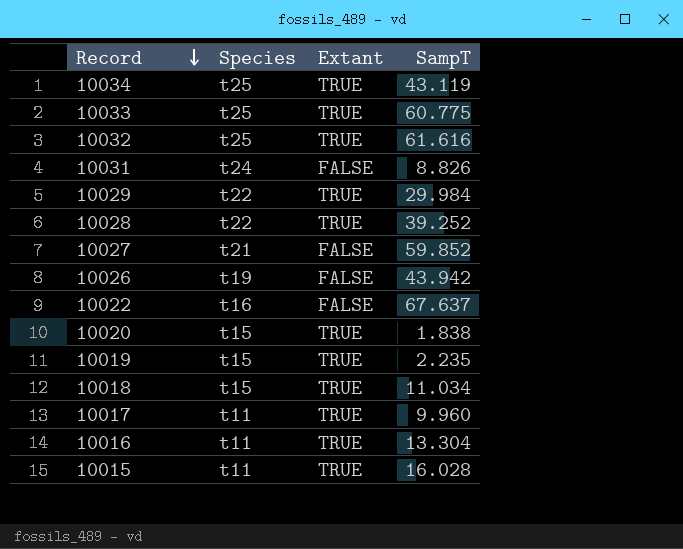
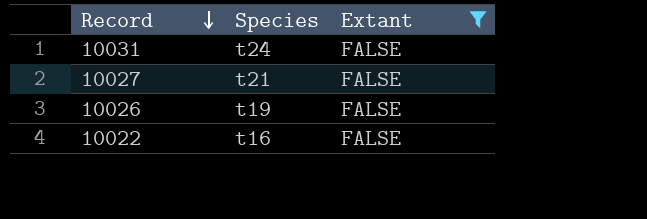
filter: none -> Extant = FALSE
column SampT | position: 4 -> none

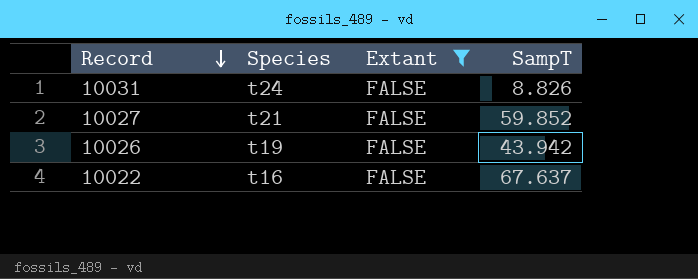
column SampT | position: none -> 4

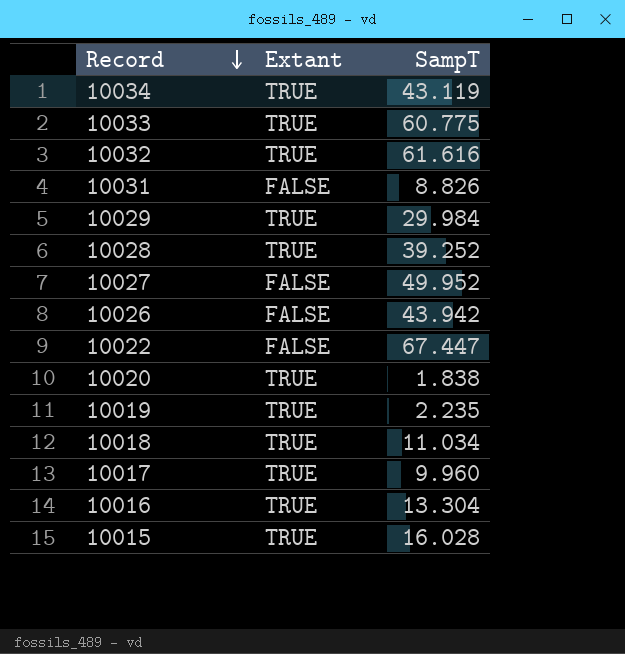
filter: Extant = FALSE -> none
column Species | position: 2 -> none
10027 | SampT: 59.852 -> 49.952
10022 | SampT: 67.637 -> 67.447

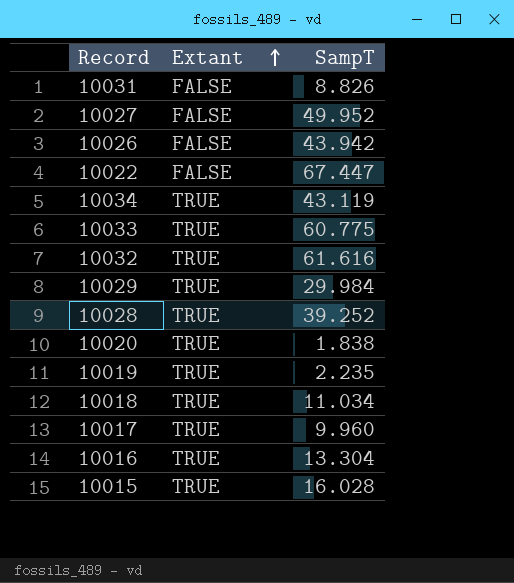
row order: Record descending -> Extant ascending

